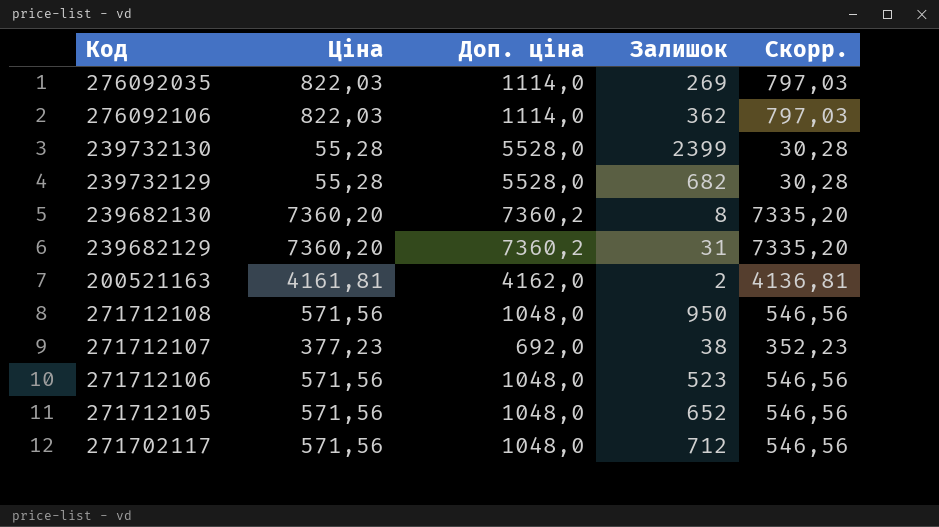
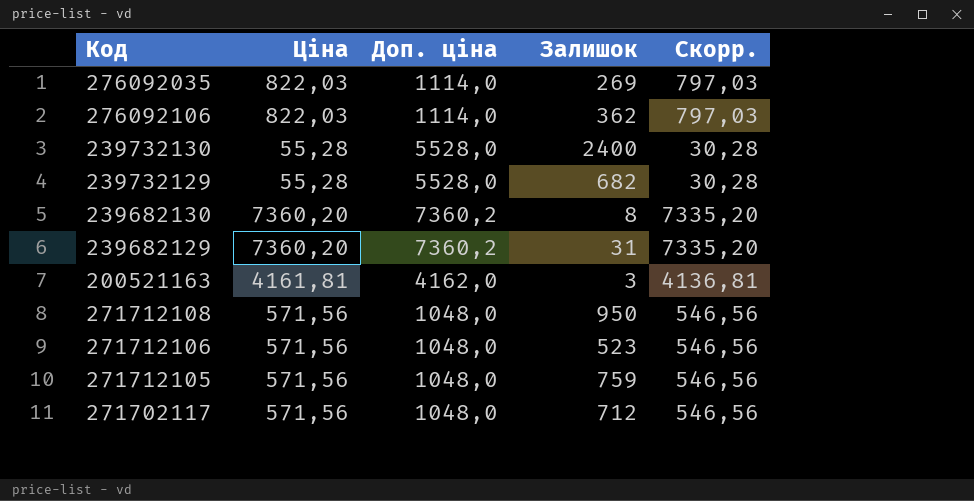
row 271712107: 377,23 | 692,0 | 38 | 352,23 -> none
239732130 | Залишок: 2399 -> 2400
200521163 | Залишок: 2 -> 3
271712105 | Залишок: 652 -> 759

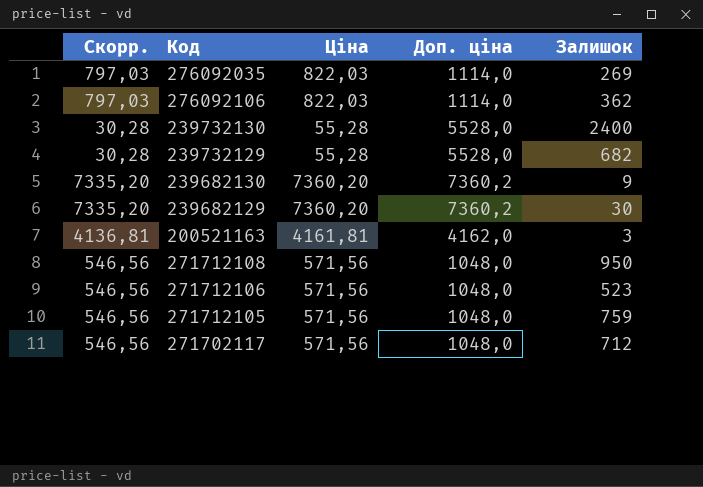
column Скорр. | position: 5 -> 1
239682130 | Залишок: 8 -> 9
239682129 | Залишок: 31 -> 30

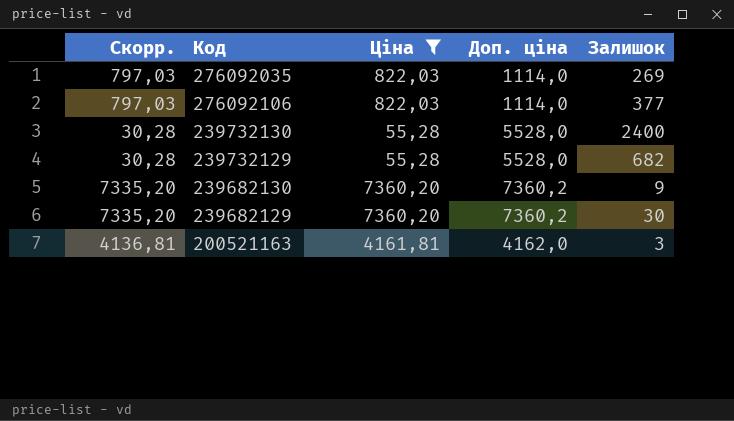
filter: none -> Ціна != 571,56
276092106 | Залишок: 362 -> 377

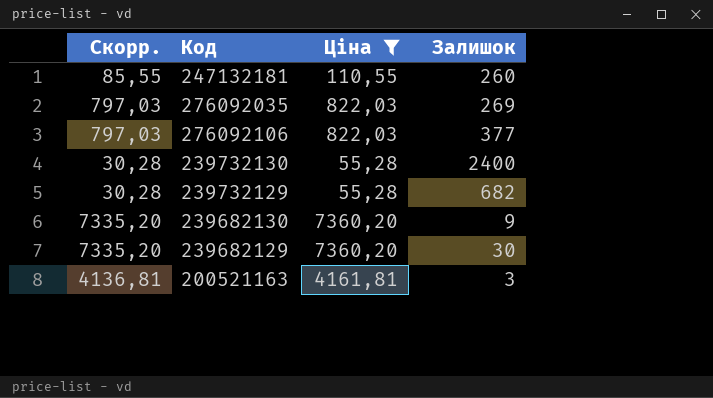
column Доп. ціна | position: 4 -> none
row 247132181: none -> 85,55 | 110,55 | 260

